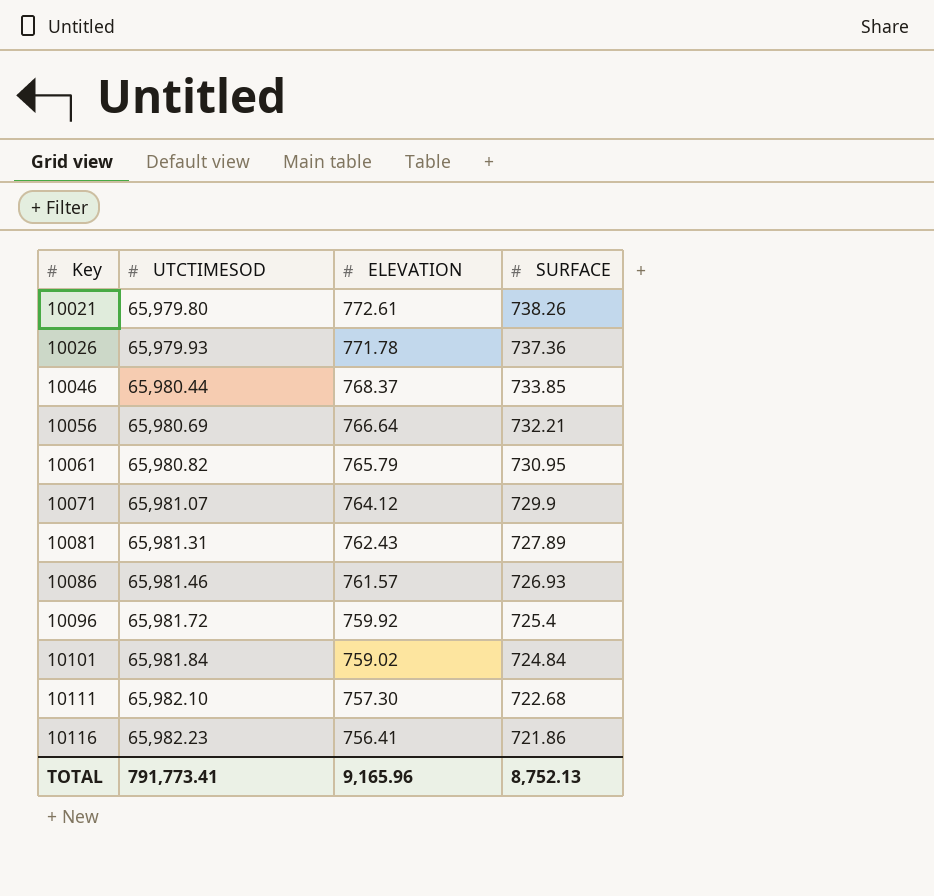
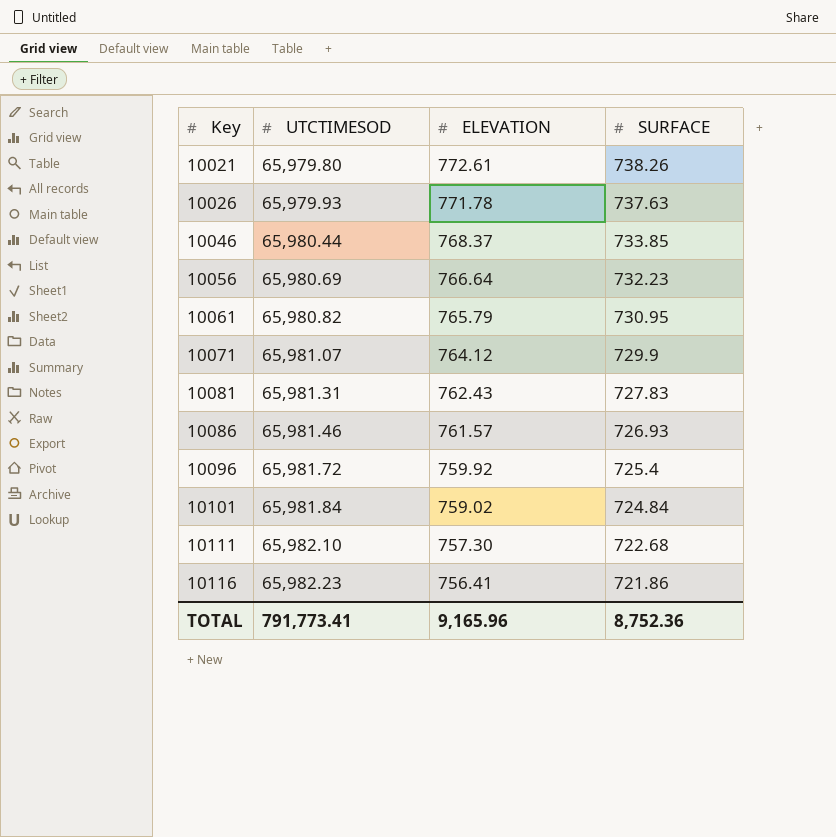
10026 | SURFACE: 737.36 -> 737.63
10056 | SURFACE: 732.21 -> 732.23
10081 | SURFACE: 727.89 -> 727.83
TOTAL | SURFACE: 8,752.13 -> 8,752.36

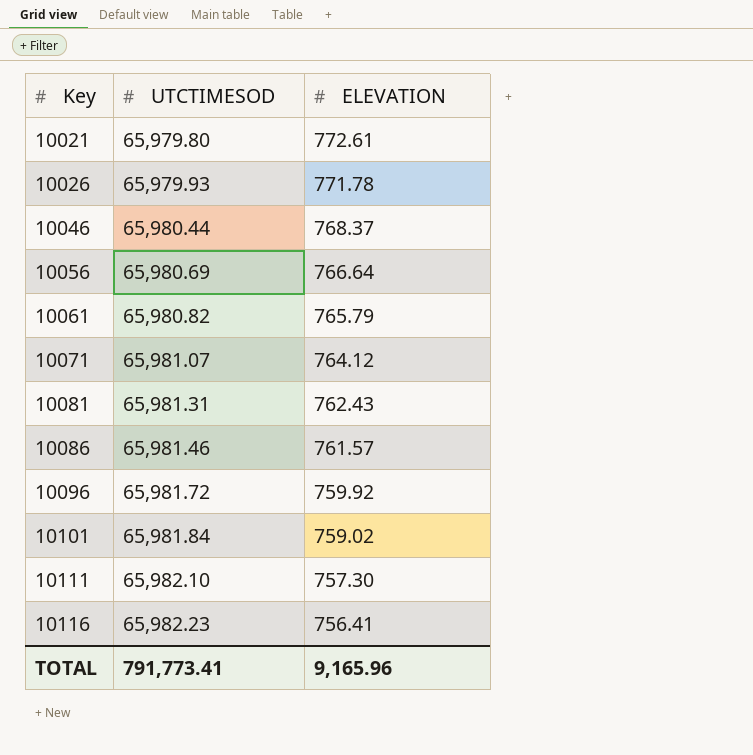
column SURFACE | position: 4 -> none

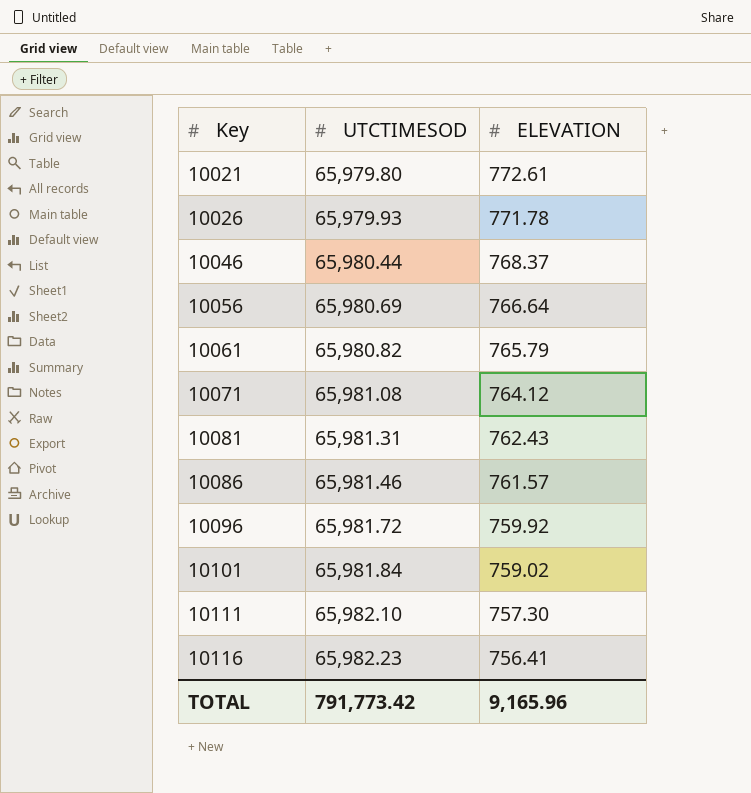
10071 | UTCTIMESOD: 65,981.07 -> 65,981.08
TOTAL | UTCTIMESOD: 791,773.41 -> 791,773.42

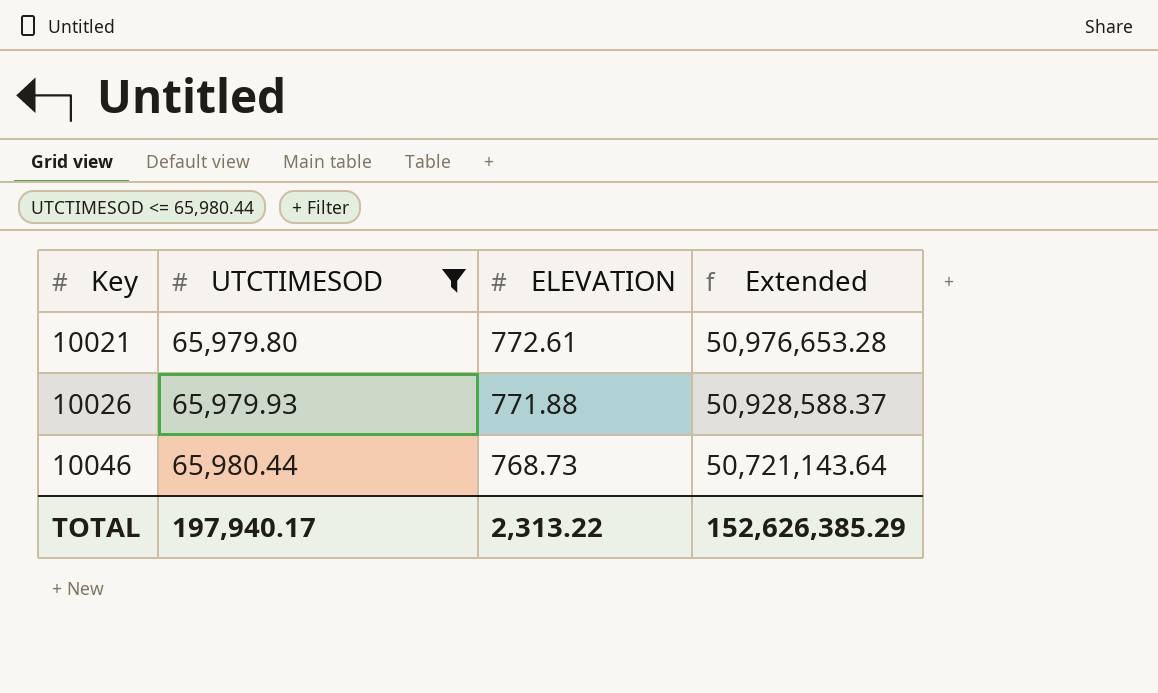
filter: none -> UTCTIMESOD <= 65,980.44
column Extended | formula: none -> [UTCTIMESOD] * [ELEVATION]
10026 | ELEVATION: 771.78 -> 771.88
10046 | ELEVATION: 768.37 -> 768.73
TOTAL | UTCTIMESOD: 791,773.42 -> 197,940.17
TOTAL | ELEVATION: 9,165.96 -> 2,313.22

